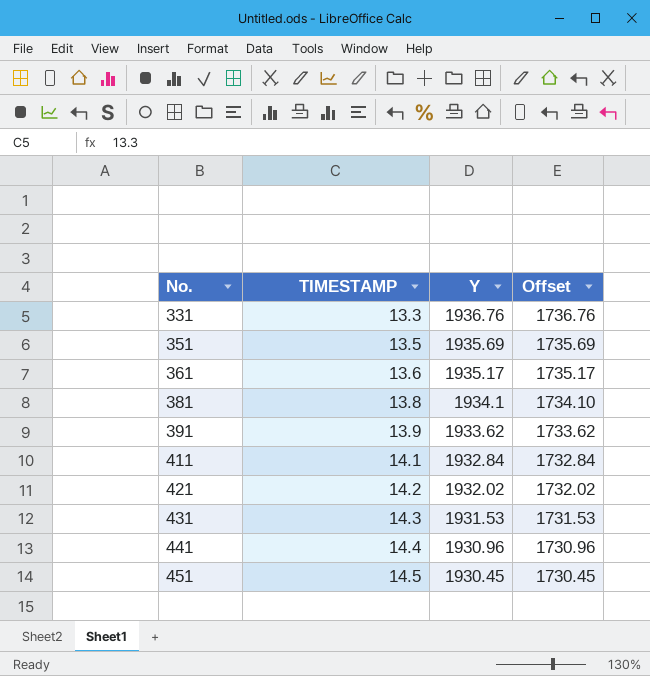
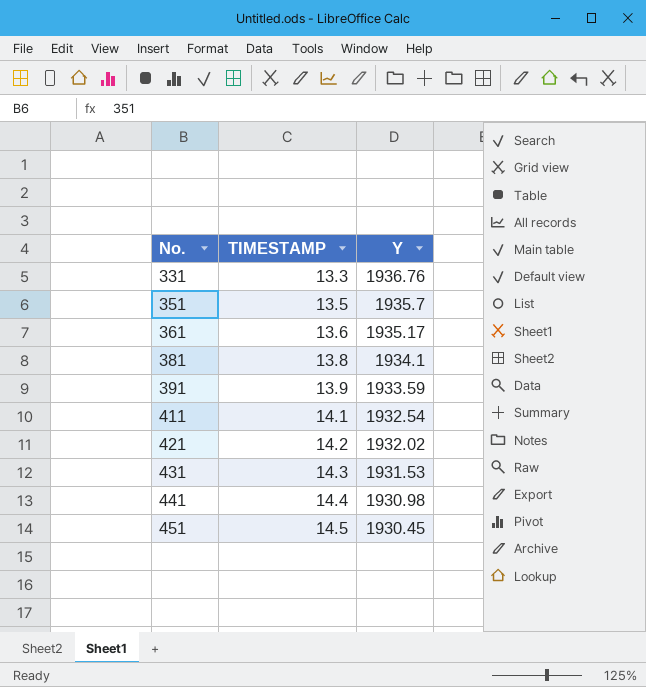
column Offset | formula: [Y] - 200 -> none
351 | Y: 1935.69 -> 1935.7
391 | Y: 1933.62 -> 1933.59
411 | Y: 1932.84 -> 1932.54
441 | Y: 1930.96 -> 1930.98

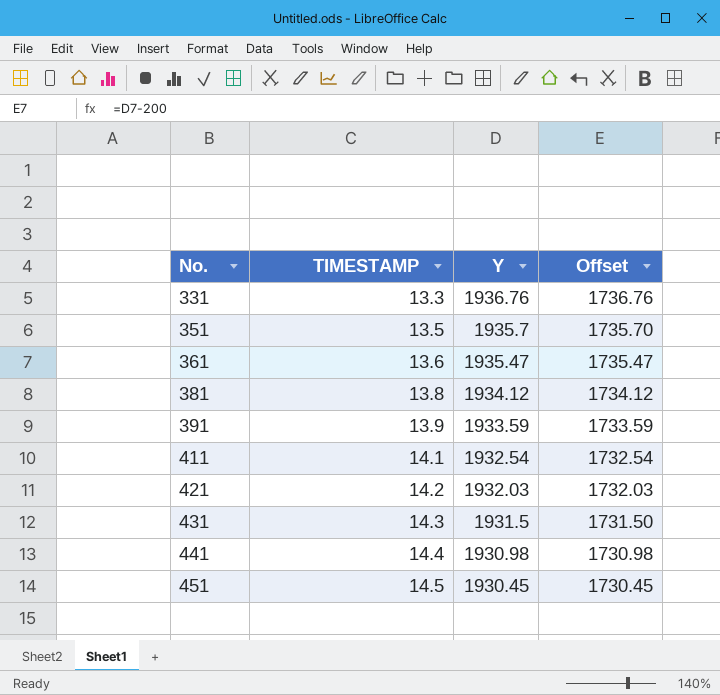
column Offset | formula: none -> [Y] - 200
361 | Y: 1935.17 -> 1935.47
381 | Y: 1934.1 -> 1934.12
421 | Y: 1932.02 -> 1932.03
431 | Y: 1931.53 -> 1931.5

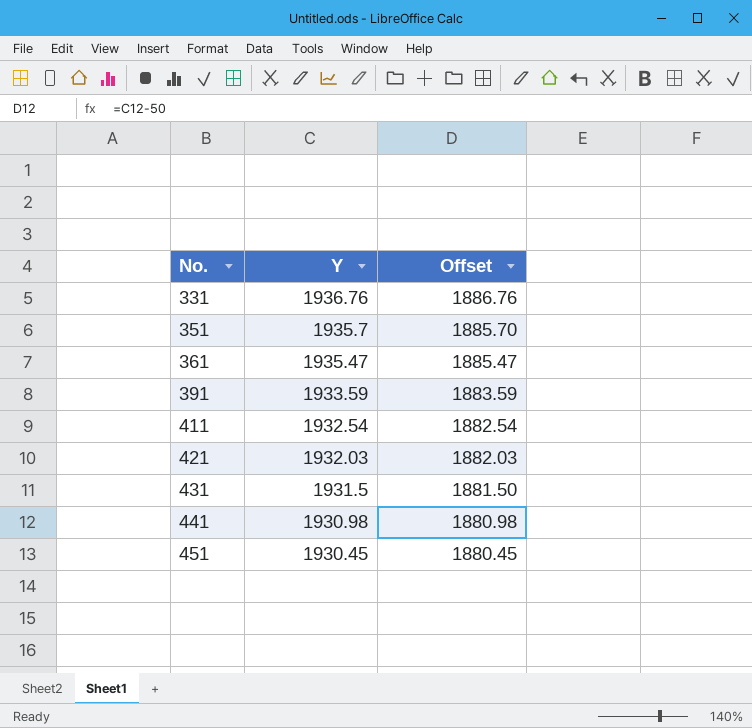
column TIMESTAMP | position: 2 -> none
column Offset | formula: [Y] - 200 -> [Y] - 50
row 381: 13.8 | 1934.12 | 1734.12 -> none

